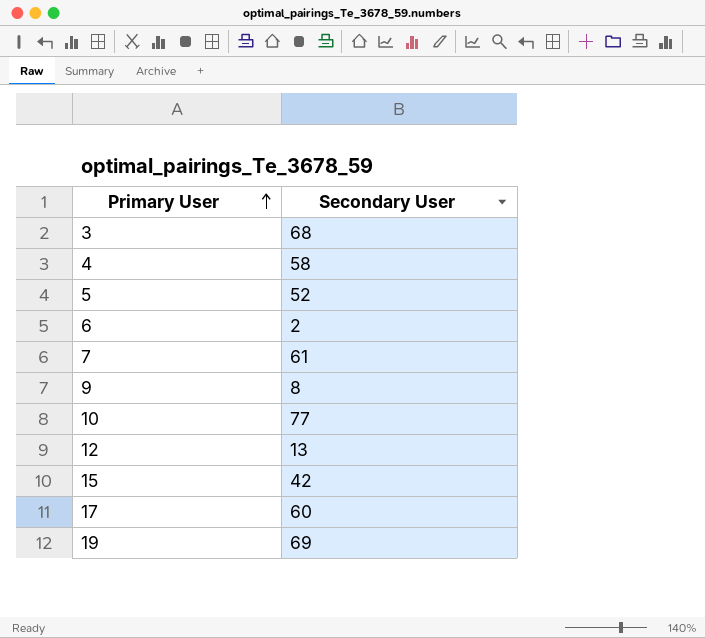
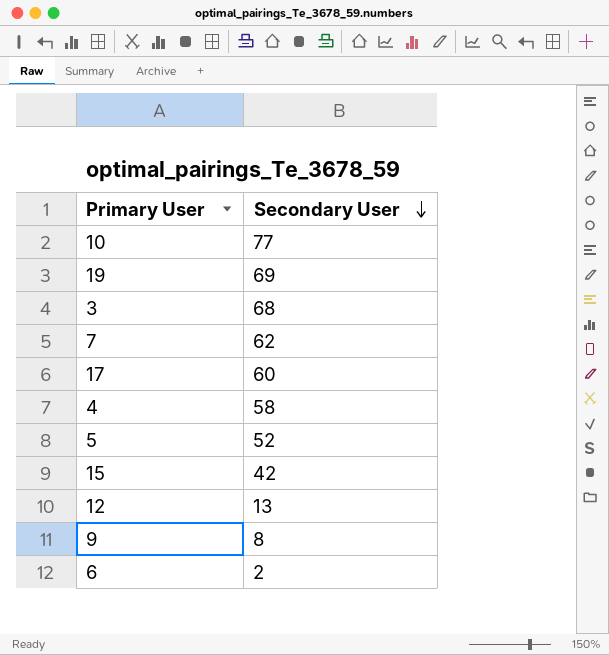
row order: Primary User ascending -> Secondary User descending
7 | Secondary User: 61 -> 62

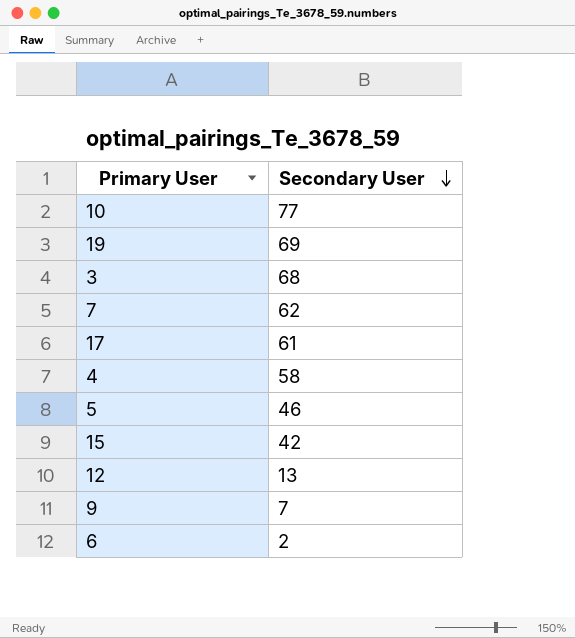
17 | Secondary User: 60 -> 61
5 | Secondary User: 52 -> 46
9 | Secondary User: 8 -> 7

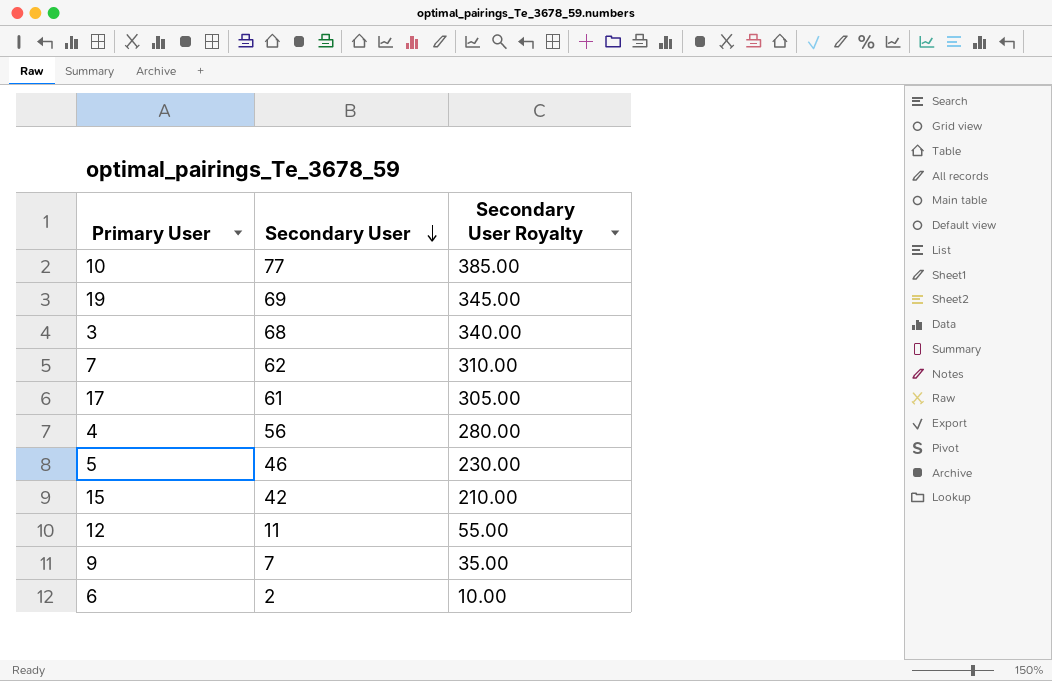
column Secondary User Royalty | formula: none -> [Secondary User] * 5
4 | Secondary User: 58 -> 56
12 | Secondary User: 13 -> 11

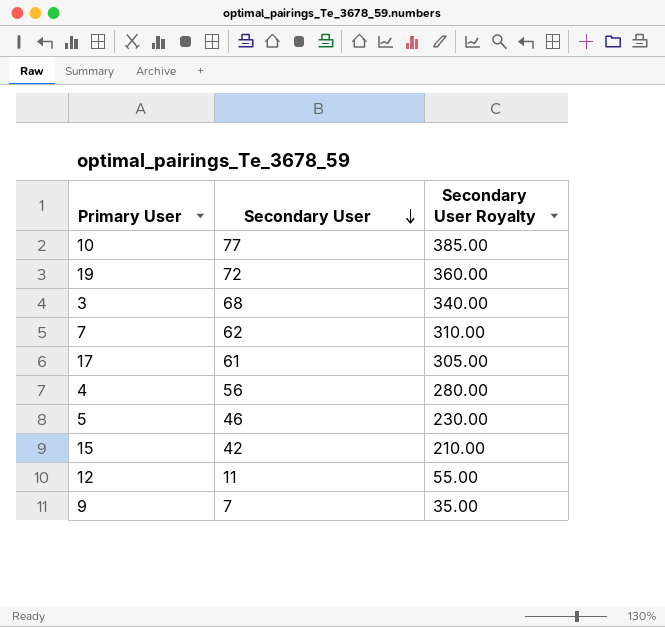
row 6: 2 | 10.00 -> none
19 | Secondary User: 69 -> 72
19 | Secondary User Royalty: 345.00 -> 360.00

